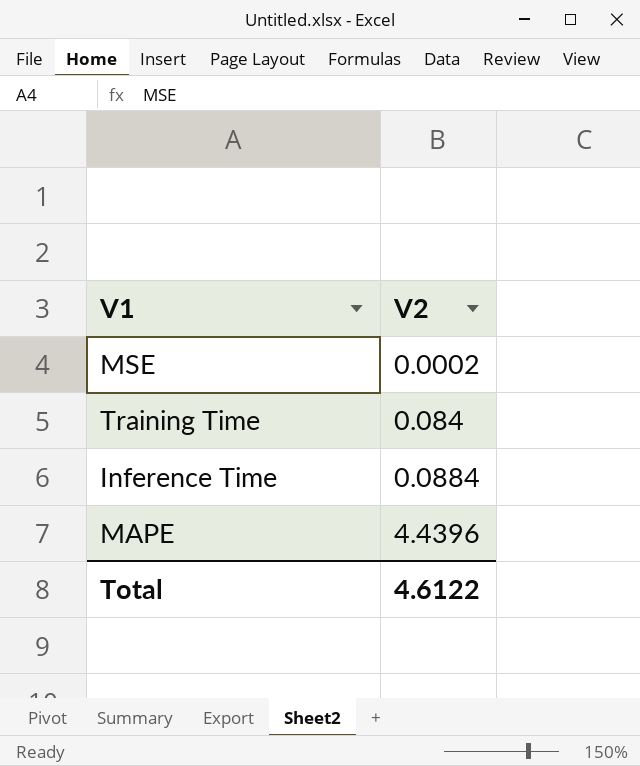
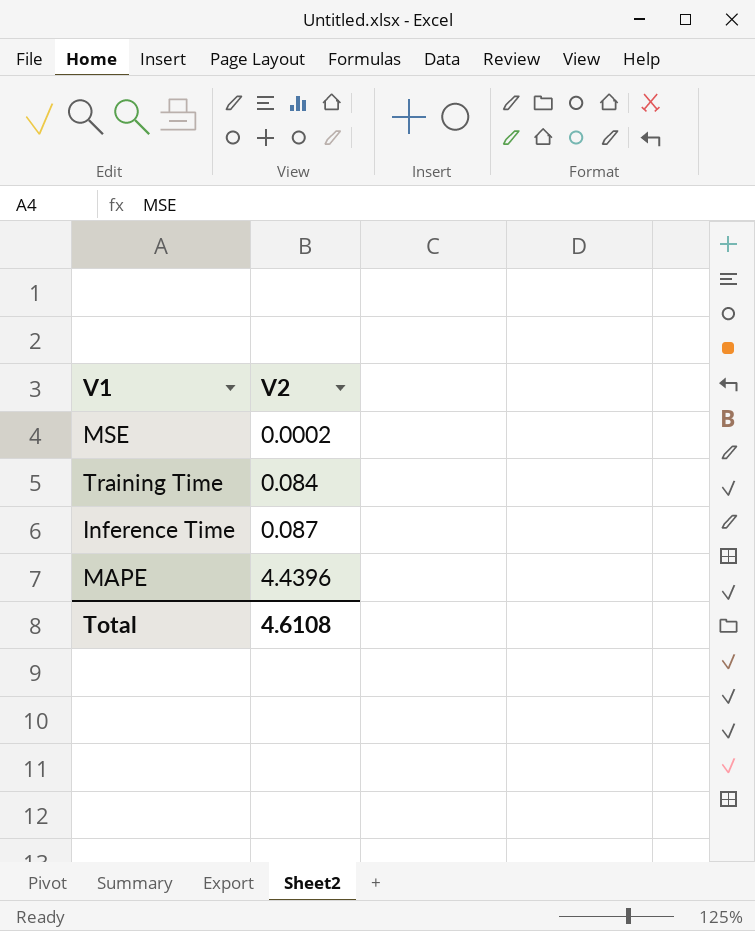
Inference Time | V2: 0.0884 -> 0.087
Total | V2: 4.6122 -> 4.6108

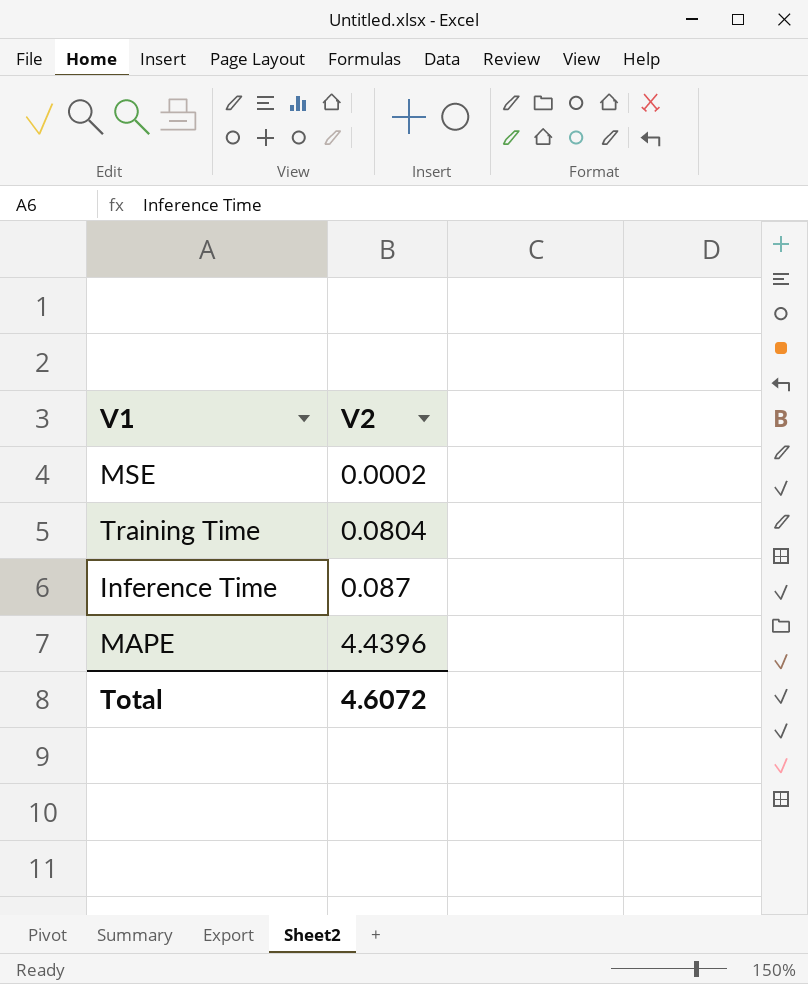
Training Time | V2: 0.084 -> 0.0804
Total | V2: 4.6108 -> 4.6072

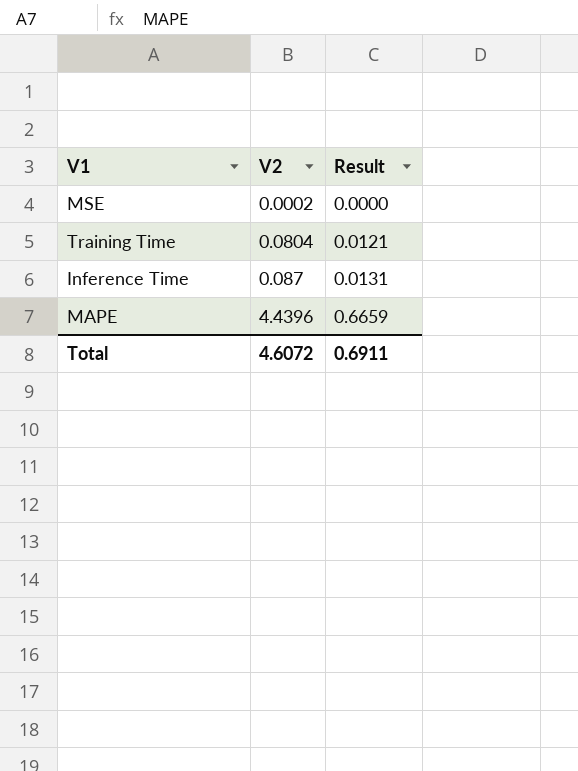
column Result | formula: none -> [V2] * 0.15

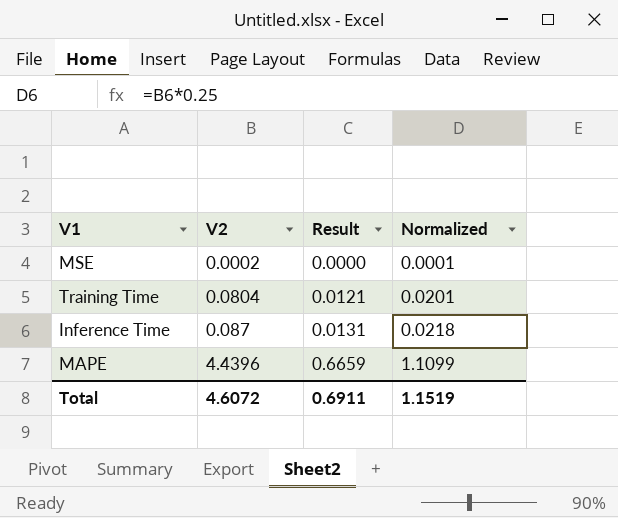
column Normalized | formula: none -> [V2] * 0.25

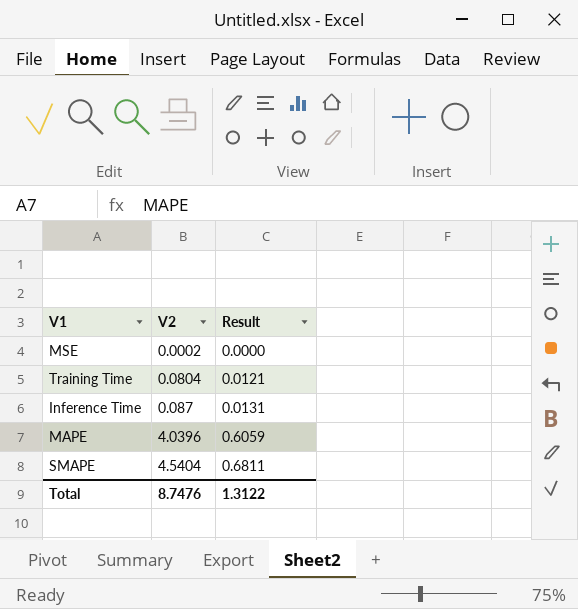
column Normalized | formula: [V2] * 0.25 -> none
MAPE | V2: 4.4396 -> 4.0396
MAPE | Result: 0.6659 -> 0.6059
row SMAPE: none -> 4.5404 | 0.6811
Total | V2: 4.6072 -> 8.7476
Total | Result: 0.6911 -> 1.3122

